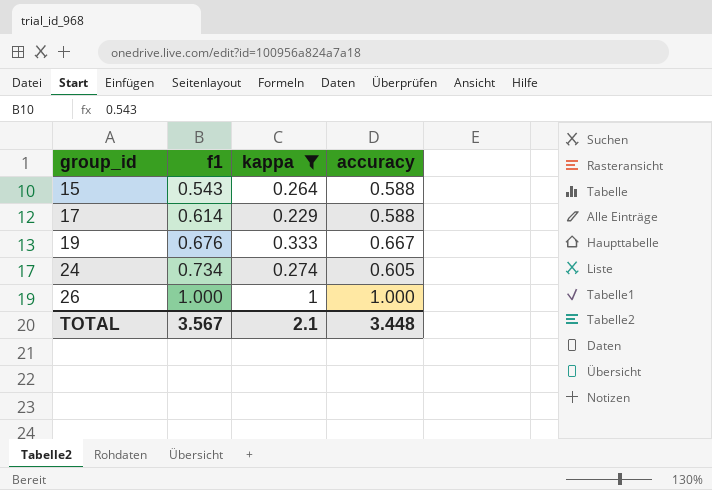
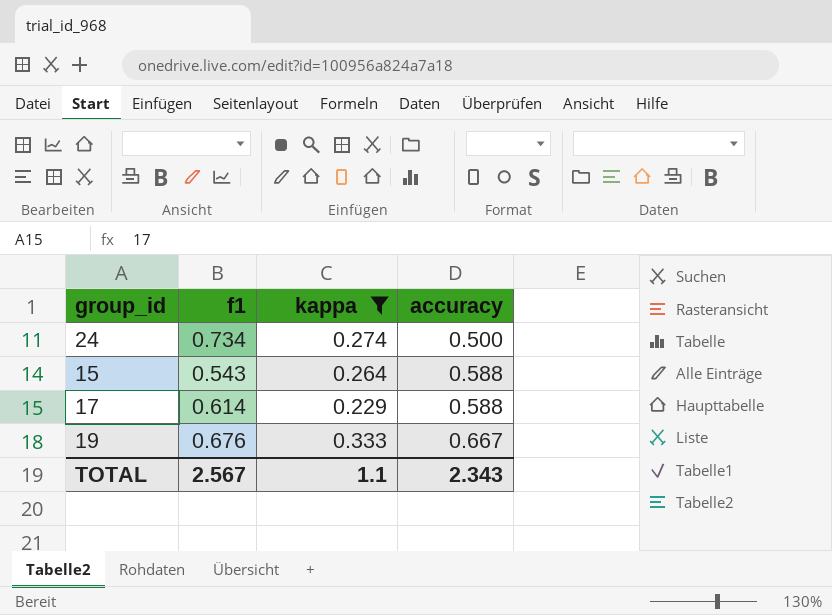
row order: group_id ascending -> accuracy ascending
row 26: 1.000 | 1 | 1.000 -> none
24 | accuracy: 0.605 -> 0.500
TOTAL | f1: 3.567 -> 2.567
TOTAL | kappa: 2.1 -> 1.1
TOTAL | accuracy: 3.448 -> 2.343

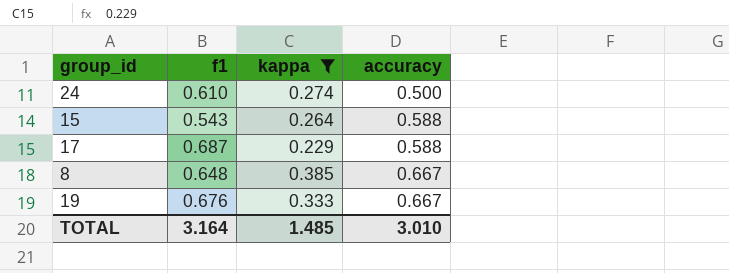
24 | f1: 0.734 -> 0.610
17 | f1: 0.614 -> 0.687
row 8: none -> 0.648 | 0.385 | 0.667
TOTAL | f1: 2.567 -> 3.164
TOTAL | kappa: 1.1 -> 1.485
TOTAL | accuracy: 2.343 -> 3.010

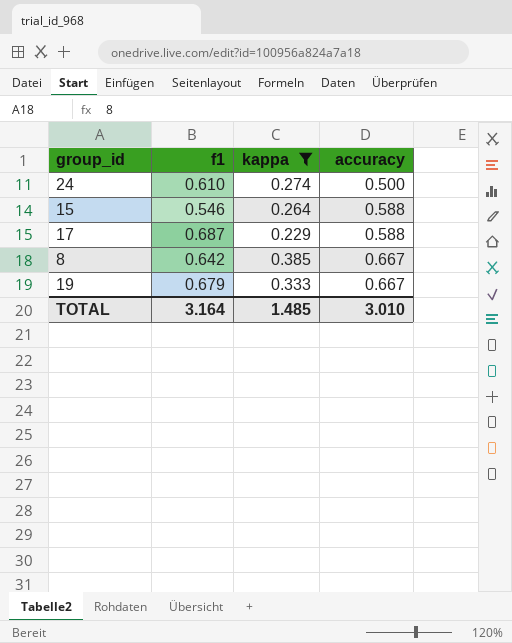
15 | f1: 0.543 -> 0.546
8 | f1: 0.648 -> 0.642
19 | f1: 0.676 -> 0.679

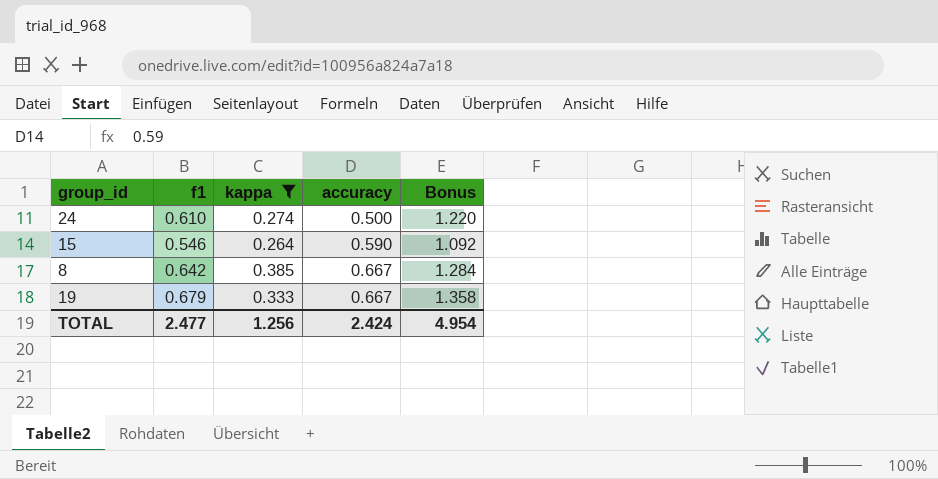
column Bonus | formula: none -> [f1] * 2
row 17: 0.687 | 0.229 | 0.588 -> none
15 | accuracy: 0.588 -> 0.590
TOTAL | f1: 3.164 -> 2.477
TOTAL | kappa: 1.485 -> 1.256
TOTAL | accuracy: 3.010 -> 2.424

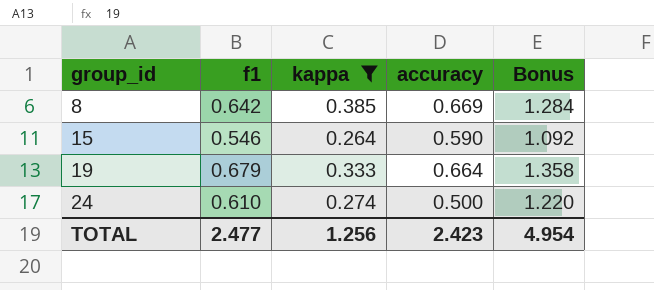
row order: accuracy ascending -> group_id ascending
8 | accuracy: 0.667 -> 0.669
19 | accuracy: 0.667 -> 0.664
TOTAL | accuracy: 2.424 -> 2.423

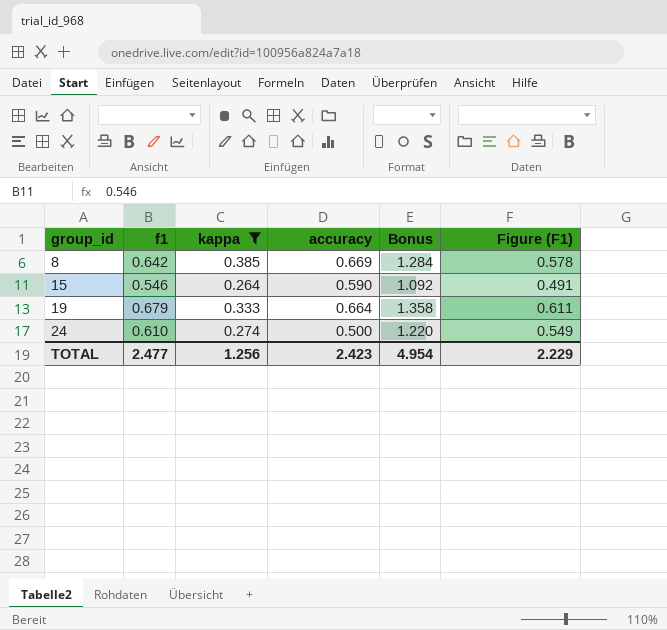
column Figure (F1) | formula: none -> [f1] * 0.9

